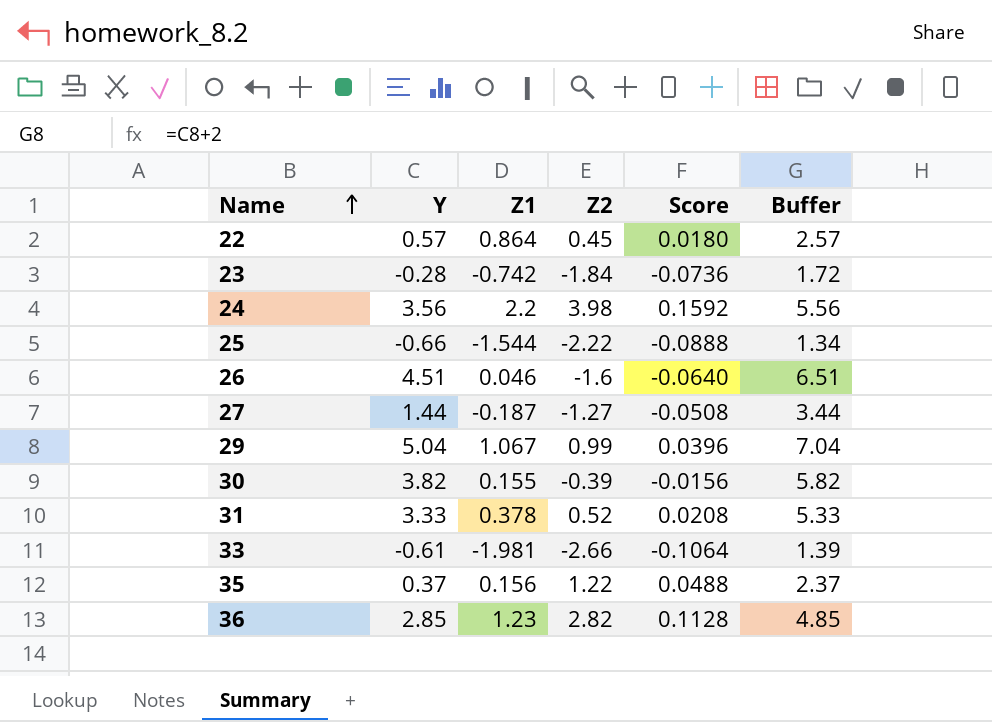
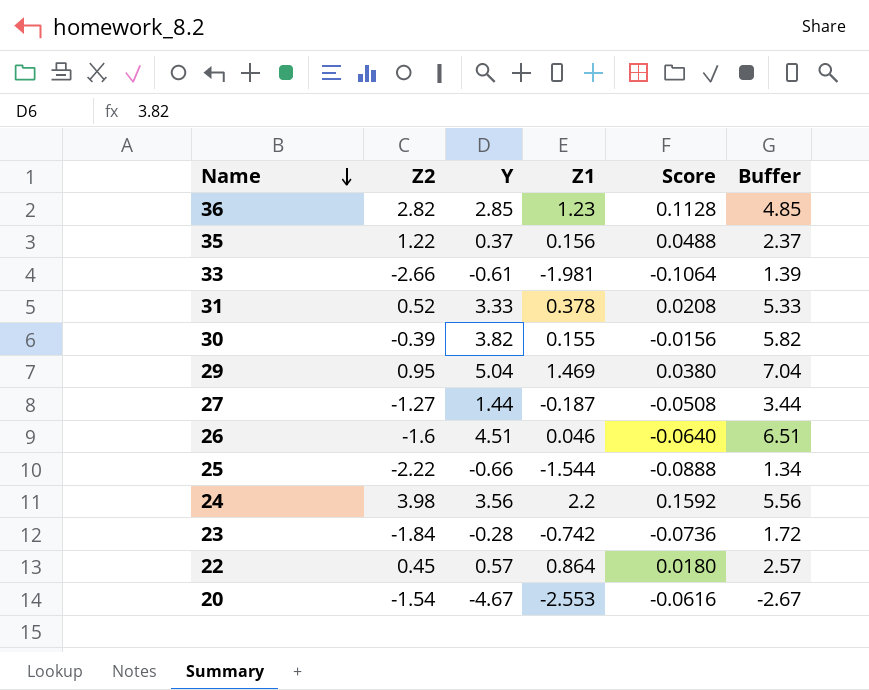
row order: Name ascending -> Name descending
column Z2 | position: 4 -> 2
29 | Z2: 0.99 -> 0.95
29 | Z1: 1.067 -> 1.469
29 | Score: 0.0396 -> 0.0380
row 20: none -> -1.54 | -4.67 | -2.553 | -0.0616 | -2.67

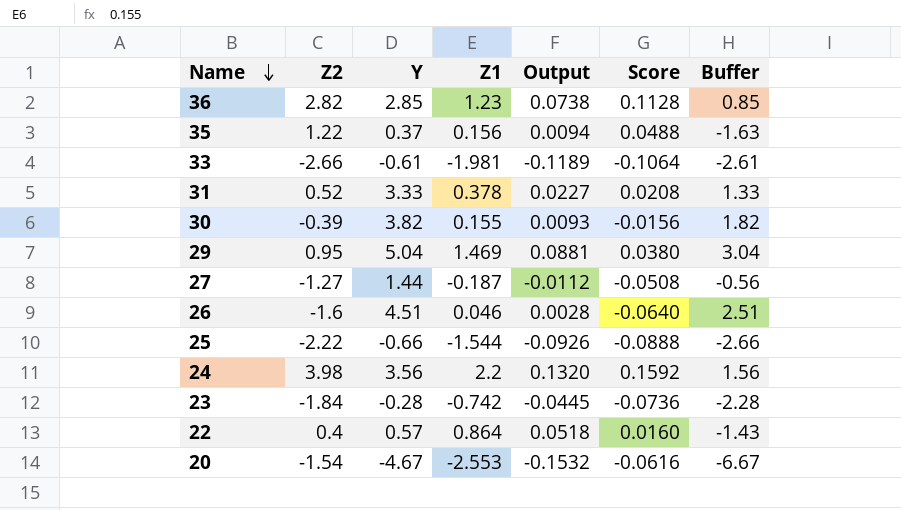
column Output | formula: none -> [Z1] * 0.06
column Buffer | formula: [Y] + 2 -> [Y] - 2
22 | Z2: 0.45 -> 0.4
22 | Score: 0.0180 -> 0.0160

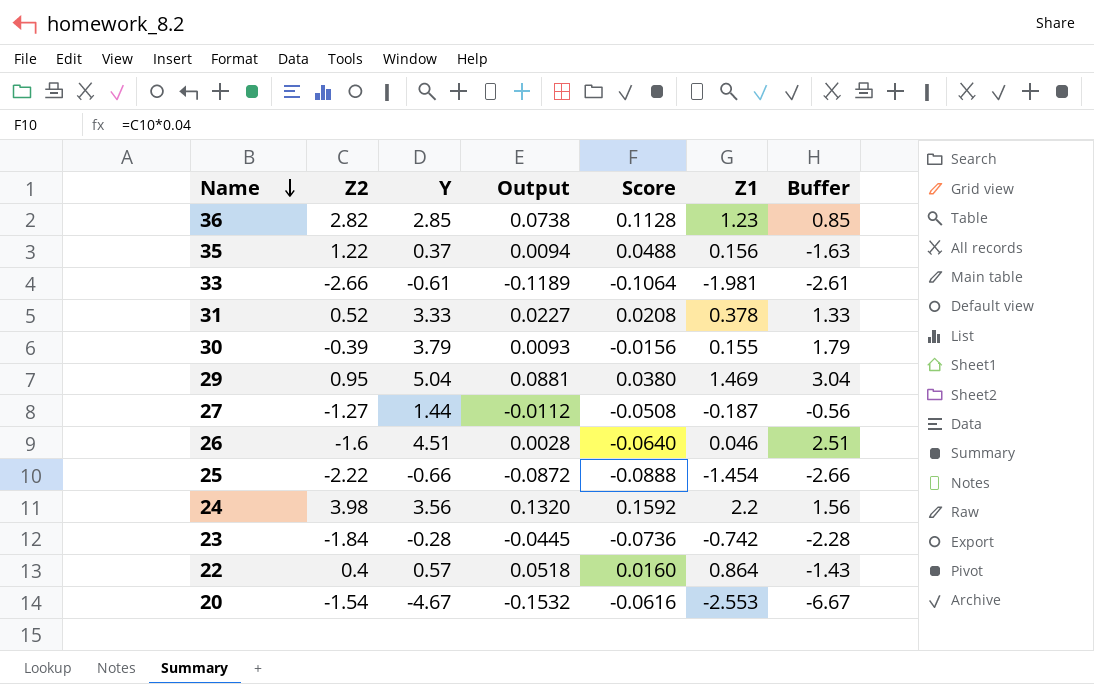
column Z1 | position: 4 -> 6
30 | Y: 3.82 -> 3.79
30 | Buffer: 1.82 -> 1.79
25 | Output: -0.0926 -> -0.0872
25 | Z1: -1.544 -> -1.454

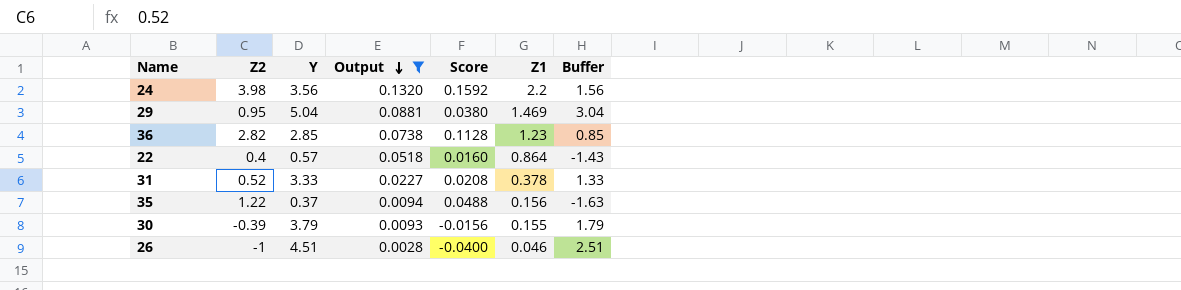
filter: none -> Output >= 0.0028
row order: Name descending -> Output descending
26 | Z2: -1.6 -> -1
26 | Score: -0.0640 -> -0.0400

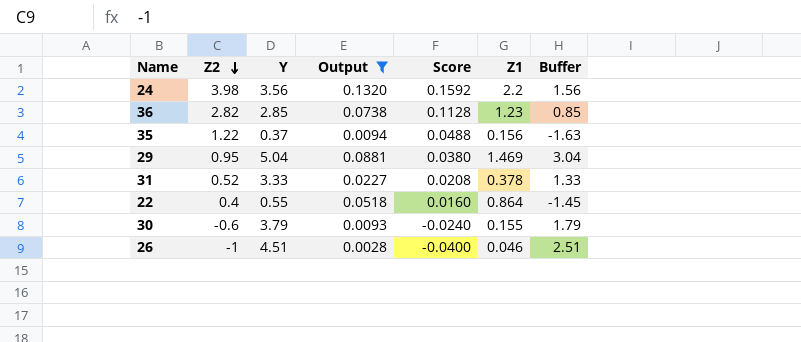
row order: Output descending -> Z2 descending
22 | Y: 0.57 -> 0.55
22 | Buffer: -1.43 -> -1.45
30 | Z2: -0.39 -> -0.6
30 | Score: -0.0156 -> -0.0240

